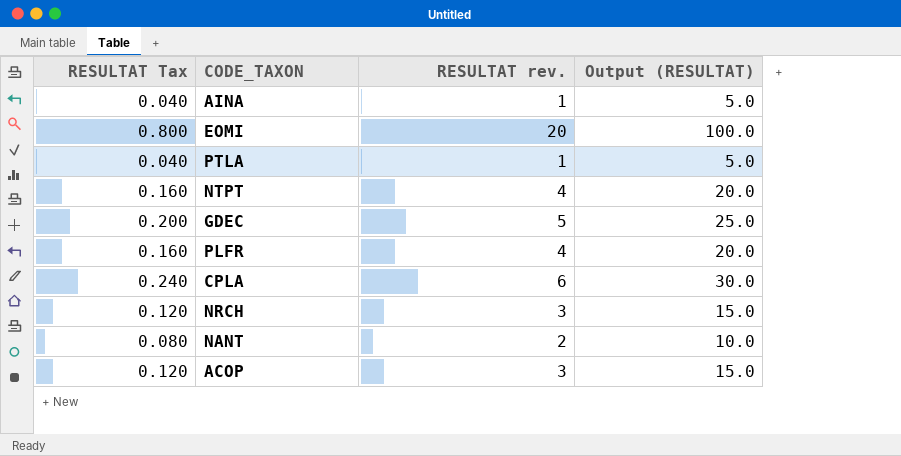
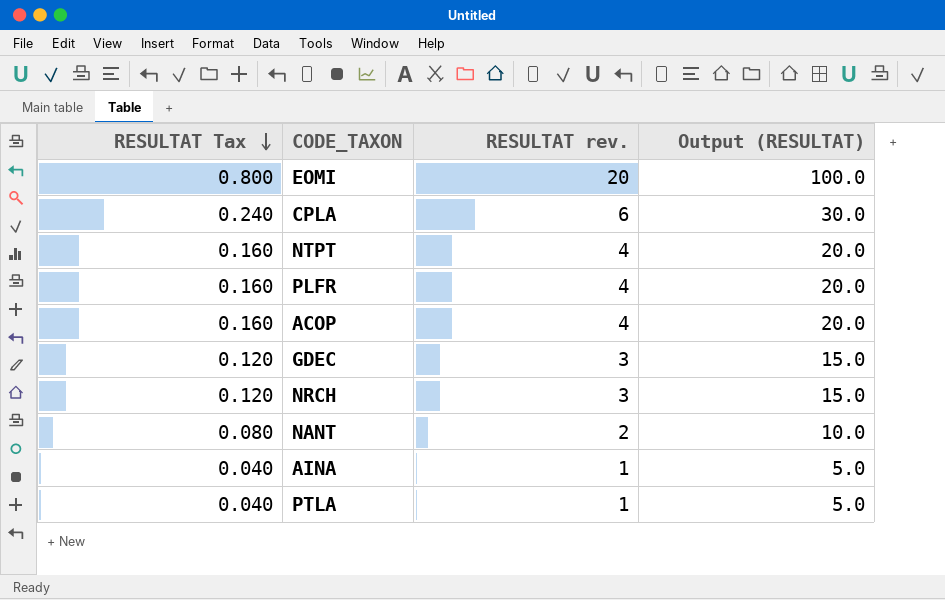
row order: none -> RESULTAT Tax descending
ACOP | RESULTAT Tax: 0.120 -> 0.160
ACOP | RESULTAT rev.: 3 -> 4
ACOP | Output (RESULTAT): 15.0 -> 20.0
GDEC | RESULTAT Tax: 0.200 -> 0.120
GDEC | RESULTAT rev.: 5 -> 3
GDEC | Output (RESULTAT): 25.0 -> 15.0

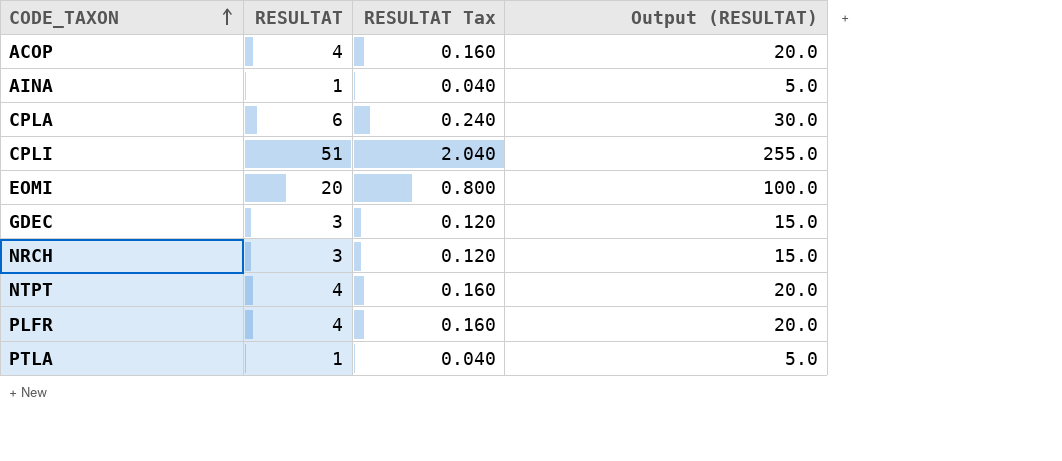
row order: RESULTAT Tax descending -> CODE_TAXON ascending
column name: RESULTAT rev. -> RESULTAT
column RESULTAT Tax | position: 1 -> 3
row NANT: 0.080 | 2 | 10.0 -> none
row CPLI: none -> 51 | 2.040 | 255.0

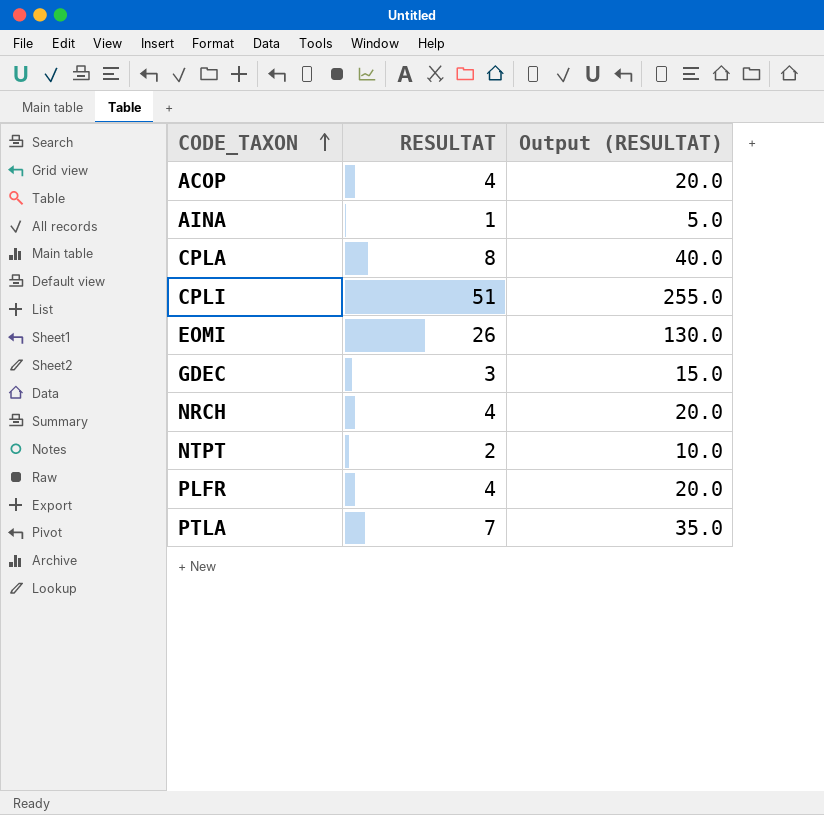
column RESULTAT Tax | formula: [RESULTAT] * 0.04 -> none
CPLA | RESULTAT: 6 -> 8
CPLA | Output (RESULTAT): 30.0 -> 40.0
EOMI | RESULTAT: 20 -> 26
EOMI | Output (RESULTAT): 100.0 -> 130.0
NRCH | RESULTAT: 3 -> 4
NRCH | Output (RESULTAT): 15.0 -> 20.0
NTPT | RESULTAT: 4 -> 2
NTPT | Output (RESULTAT): 20.0 -> 10.0
PTLA | RESULTAT: 1 -> 7
PTLA | Output (RESULTAT): 5.0 -> 35.0

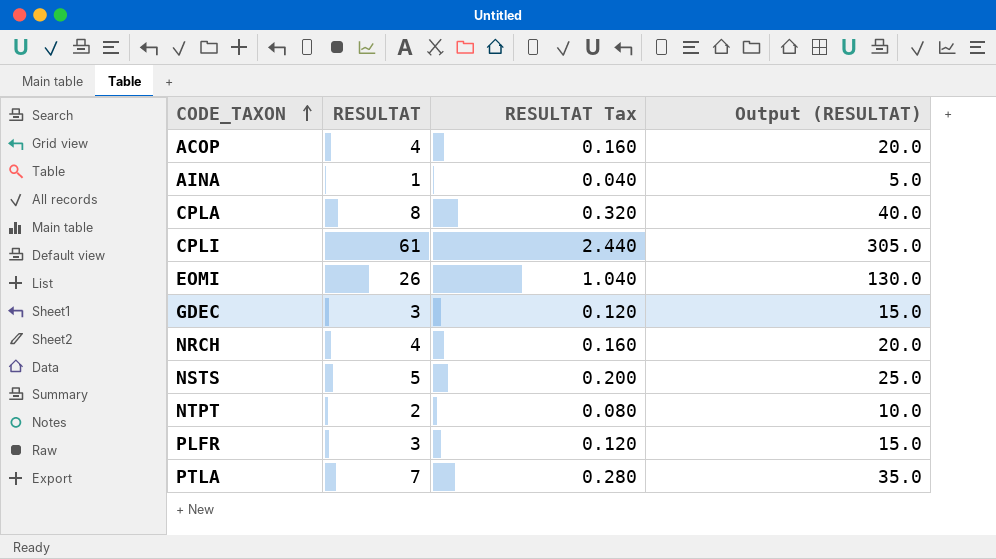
column RESULTAT Tax | formula: none -> [RESULTAT] * 0.04
CPLI | RESULTAT: 51 -> 61
CPLI | Output (RESULTAT): 255.0 -> 305.0
row NSTS: none -> 5 | 0.200 | 25.0
PLFR | RESULTAT: 4 -> 3
PLFR | Output (RESULTAT): 20.0 -> 15.0

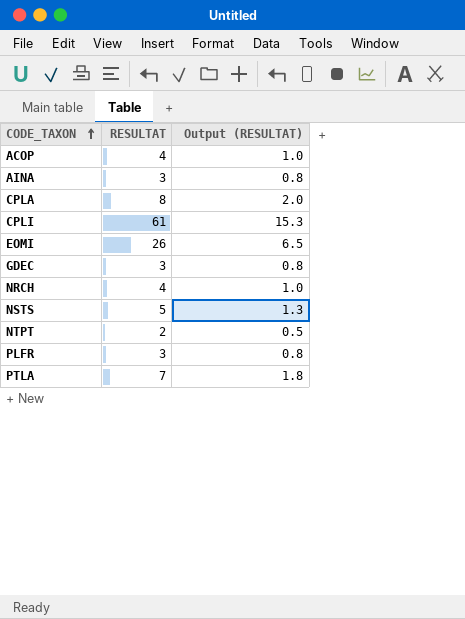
column RESULTAT Tax | formula: [RESULTAT] * 0.04 -> none
column Output (RESULTAT) | formula: [RESULTAT] * 5 -> [RESULTAT] * 0.25
AINA | RESULTAT: 1 -> 3

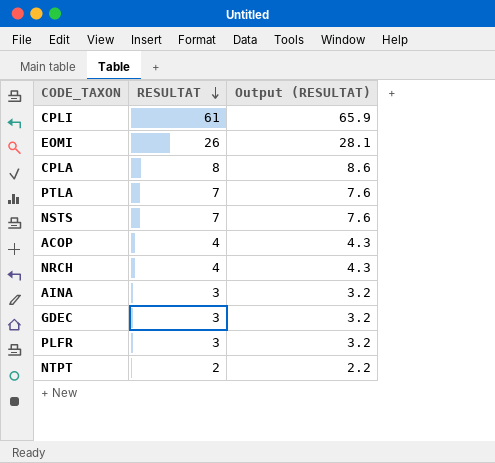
row order: CODE_TAXON ascending -> RESULTAT descending
column Output (RESULTAT) | formula: [RESULTAT] * 0.25 -> [RESULTAT] * 1.08
NSTS | RESULTAT: 5 -> 7

